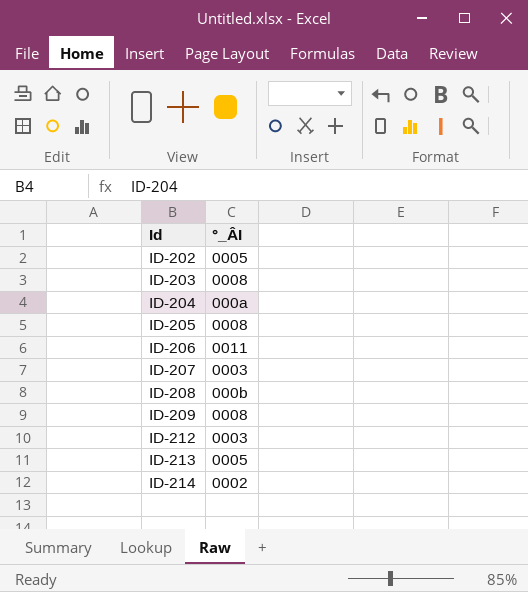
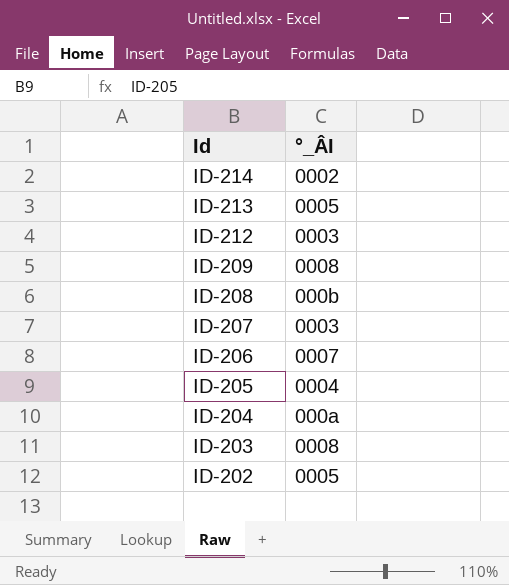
row order: Id ascending -> Id descending
ID-206 | °_ÂI: 0011 -> 0007
ID-205 | °_ÂI: 0008 -> 0004

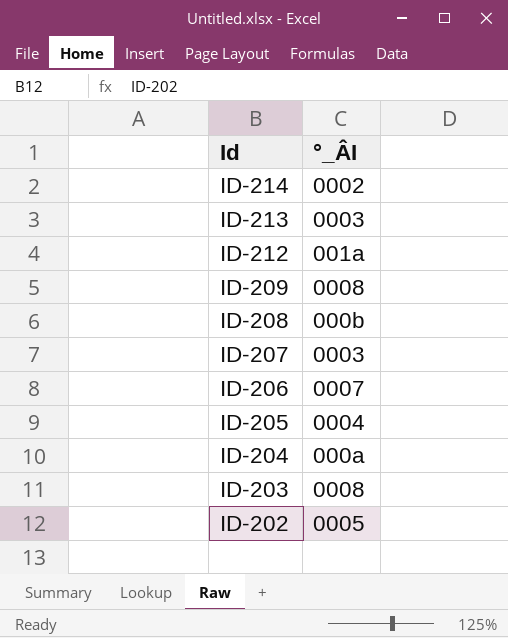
ID-213 | °_ÂI: 0005 -> 0003
ID-212 | °_ÂI: 0003 -> 001a

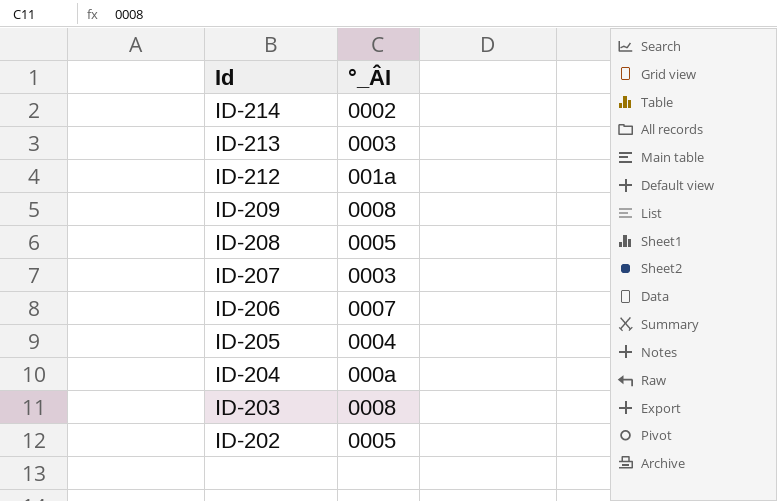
ID-208 | °_ÂI: 000b -> 0005

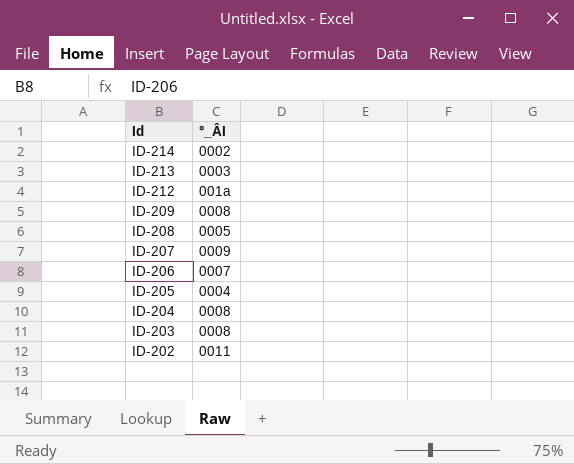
ID-207 | °_ÂI: 0003 -> 0009
ID-204 | °_ÂI: 000a -> 0008
ID-202 | °_ÂI: 0005 -> 0011

